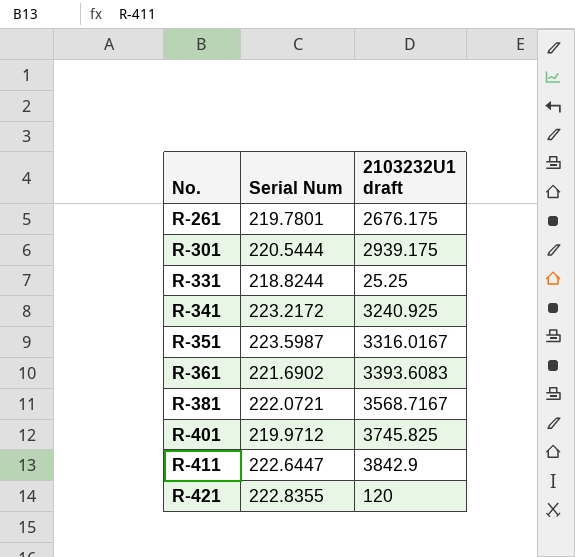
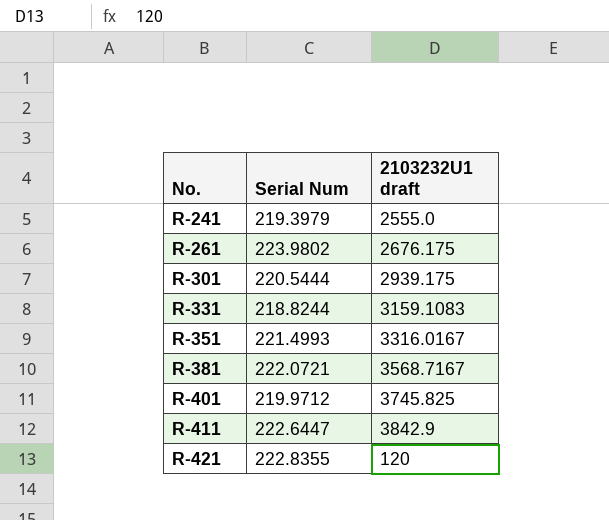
row R-341: 223.2172 | 3240.925 -> none
row R-361: 221.6902 | 3393.6083 -> none
row R-241: none -> 219.3979 | 2555.0
R-261 | Serial Num: 219.7801 -> 223.9802
R-331 | 2103232U1 draft: 25.25 -> 3159.1083
R-351 | Serial Num: 223.5987 -> 221.4993

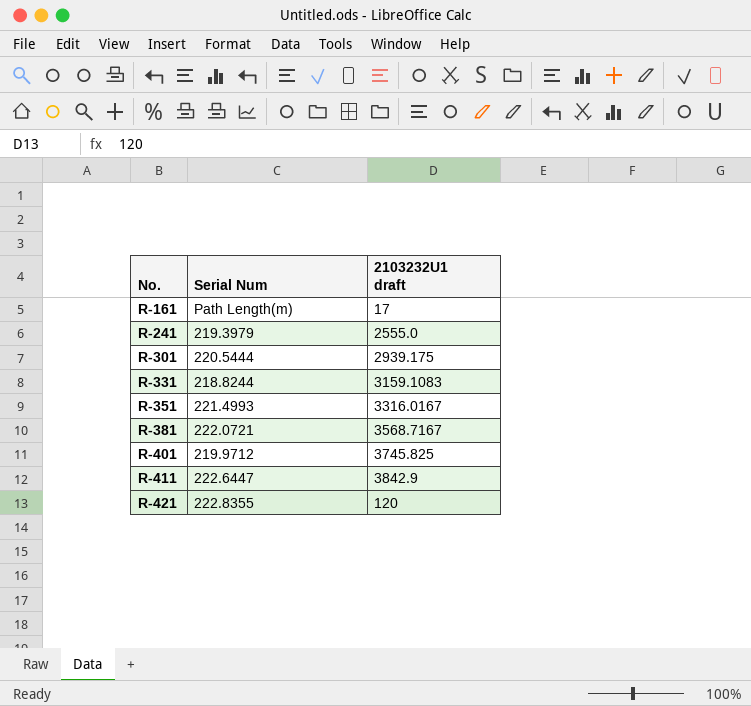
row R-261: 223.9802 | 2676.175 -> none
row R-161: none -> Path Length(m) | 17

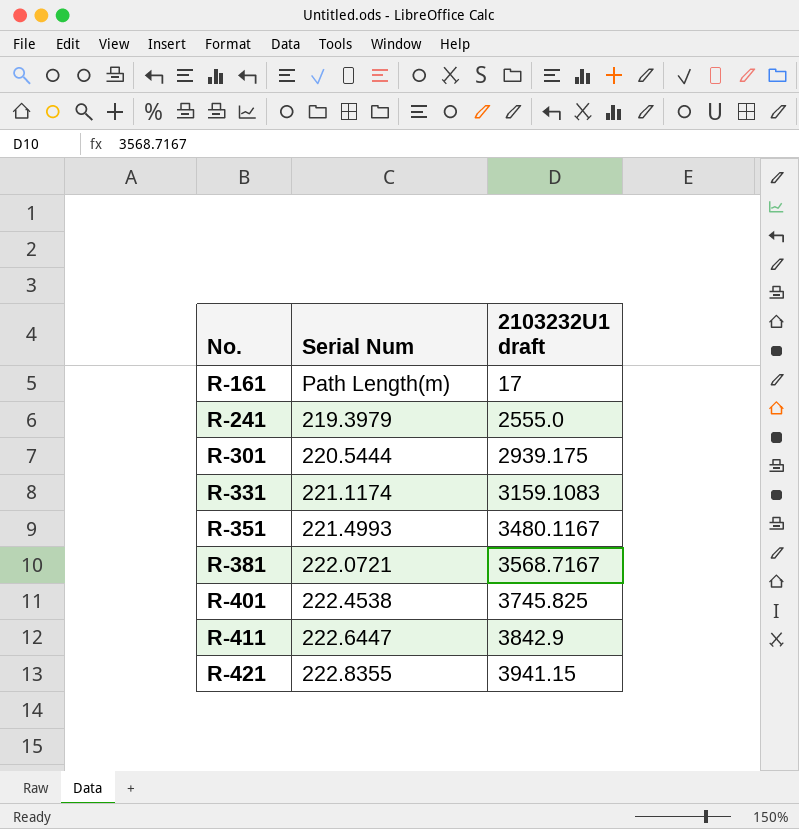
R-331 | Serial Num: 218.8244 -> 221.1174
R-351 | 2103232U1 draft: 3316.0167 -> 3480.1167
R-401 | Serial Num: 219.9712 -> 222.4538
R-421 | 2103232U1 draft: 120 -> 3941.15

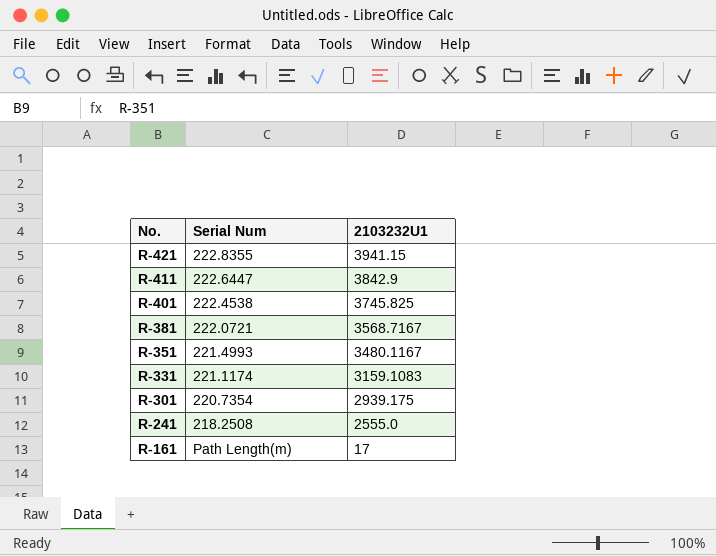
row order: No. ascending -> No. descending
column name: 2103232U1 draft -> 2103232U1
R-301 | Serial Num: 220.5444 -> 220.7354
R-241 | Serial Num: 219.3979 -> 218.2508

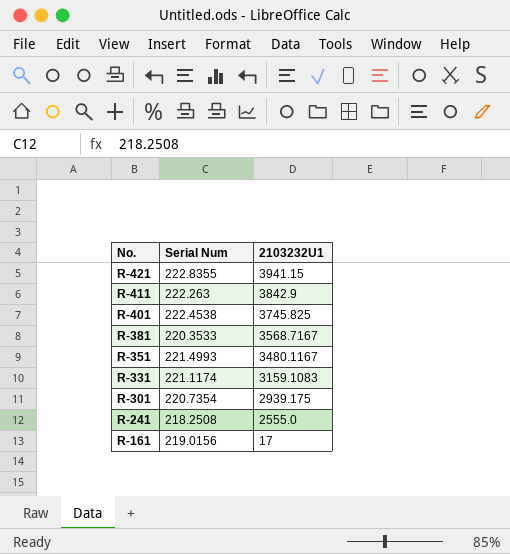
R-411 | Serial Num: 222.6447 -> 222.263
R-381 | Serial Num: 222.0721 -> 220.3533
R-161 | Serial Num: Path Length(m) -> 219.0156

